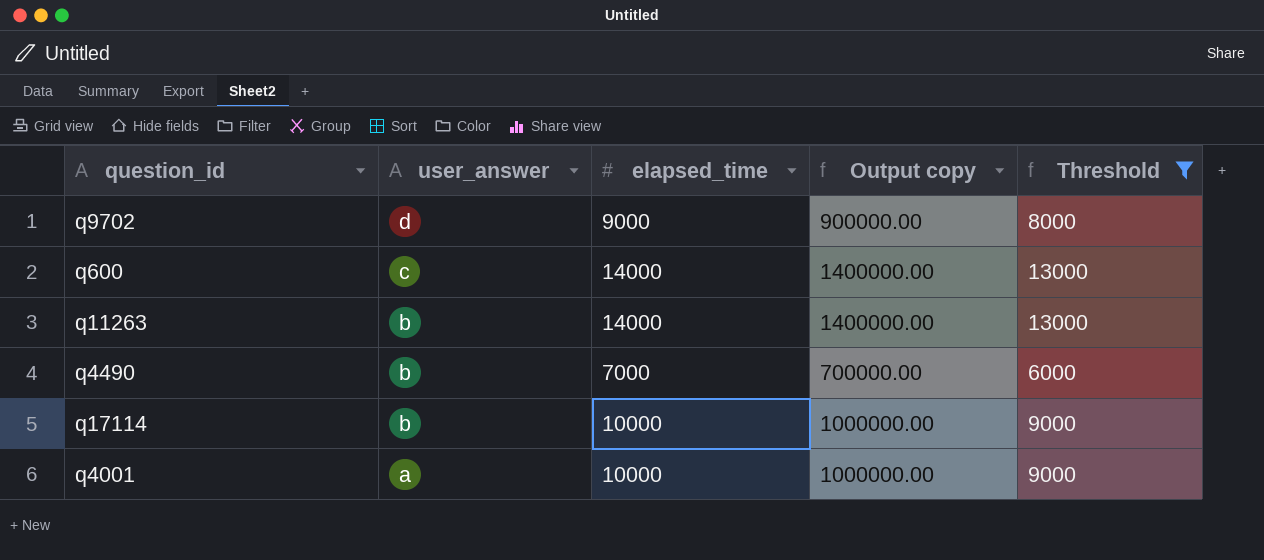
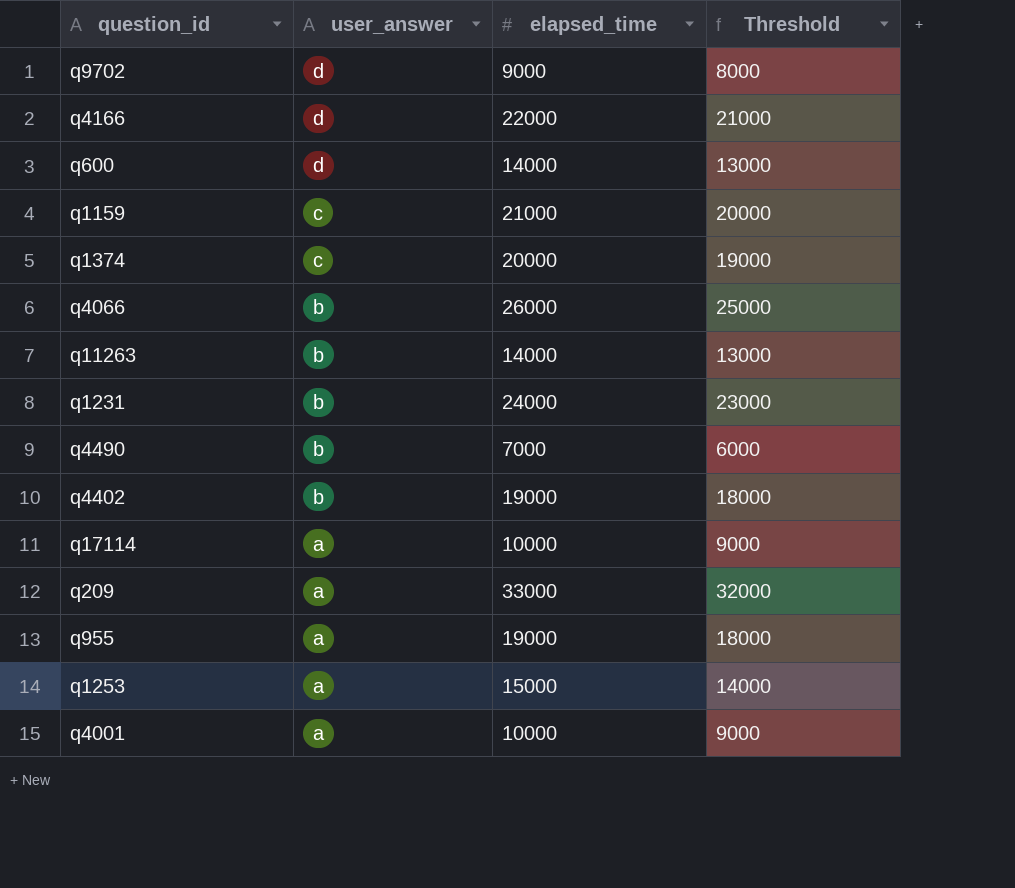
filter: Threshold <= 13000 -> none
column Output copy | formula: [elapsed_time] * 100 -> none
q600 | user_answer: c -> d
q17114 | user_answer: b -> a

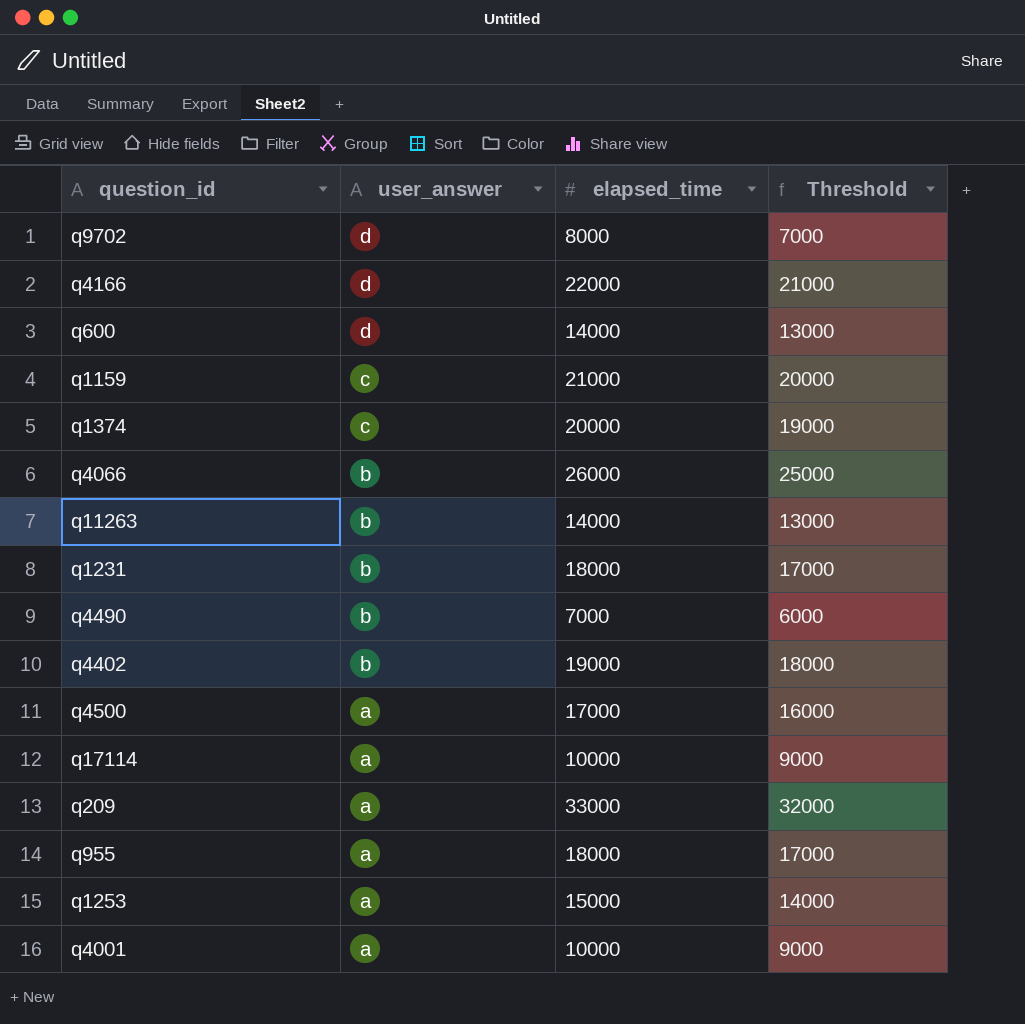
q9702 | elapsed_time: 9000 -> 8000
q9702 | Threshold: 8000 -> 7000
q1231 | elapsed_time: 24000 -> 18000
q1231 | Threshold: 23000 -> 17000
row q4500: none -> a | 17000 | 16000
q955 | elapsed_time: 19000 -> 18000
q955 | Threshold: 18000 -> 17000

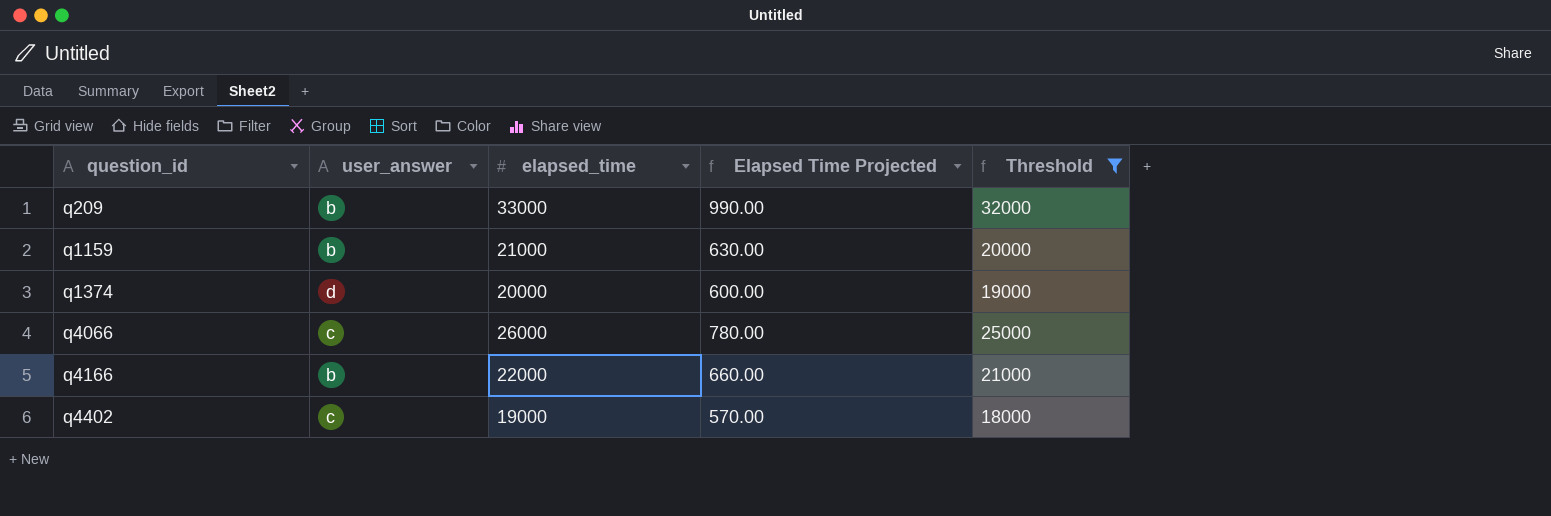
filter: none -> Threshold >= 18000
row order: user_answer descending -> question_id ascending
column Elapsed Time Projected | formula: none -> [elapsed_time] * 0.03
q209 | user_answer: a -> b
q1159 | user_answer: c -> b
q1374 | user_answer: c -> d
q4066 | user_answer: b -> c
q4166 | user_answer: d -> b
q4402 | user_answer: b -> c

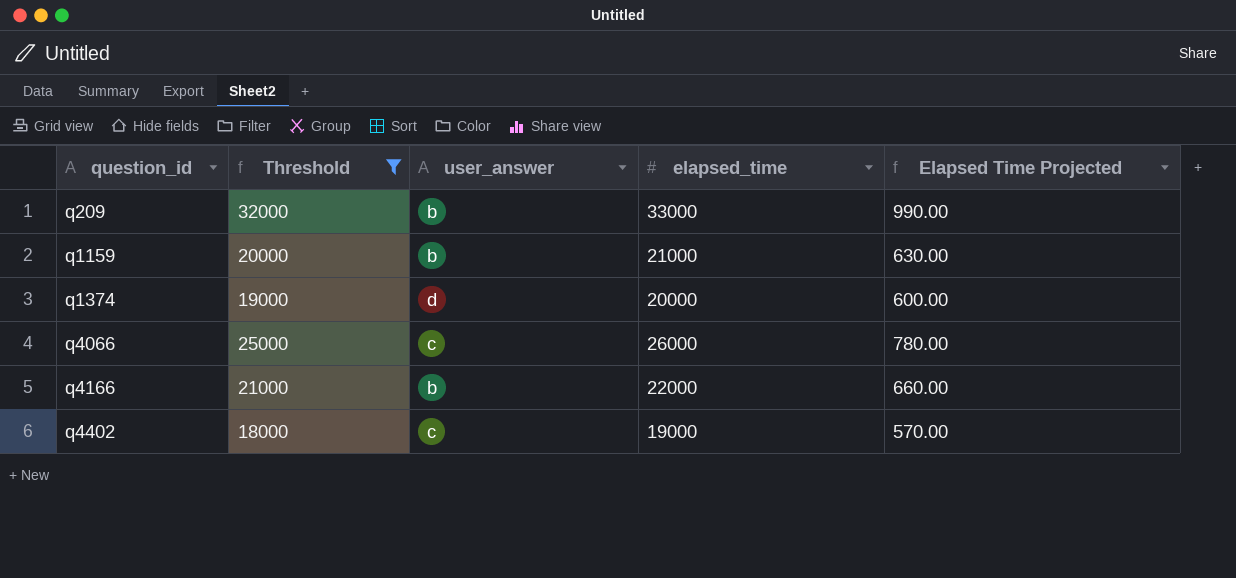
column Threshold | position: 5 -> 2

